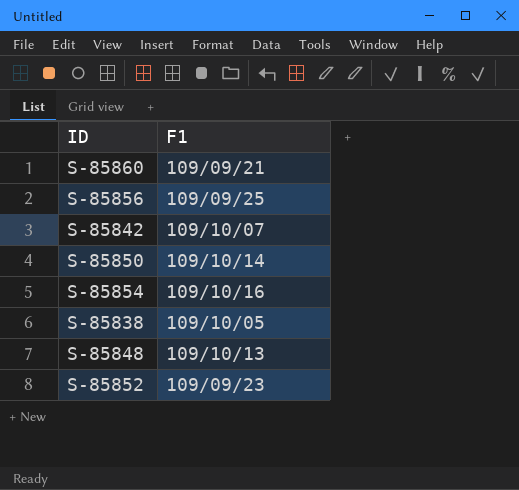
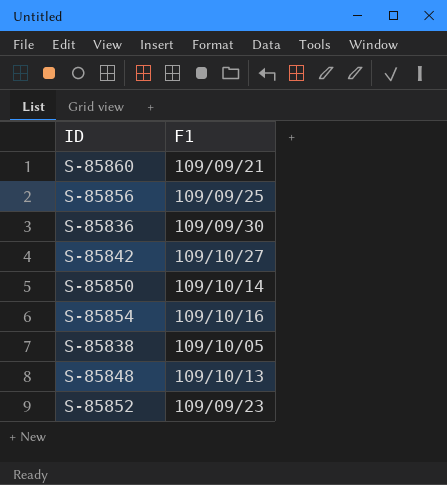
row S-85836: none -> 109/09/30
S-85842 | F1: 109/10/07 -> 109/10/27

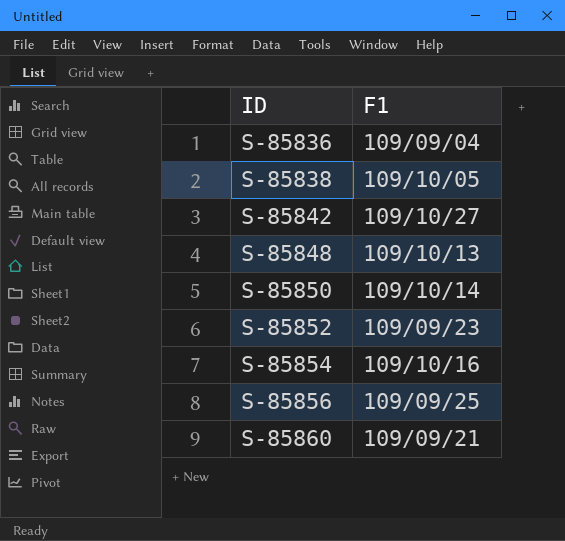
row order: none -> ID ascending
S-85836 | F1: 109/09/30 -> 109/09/04

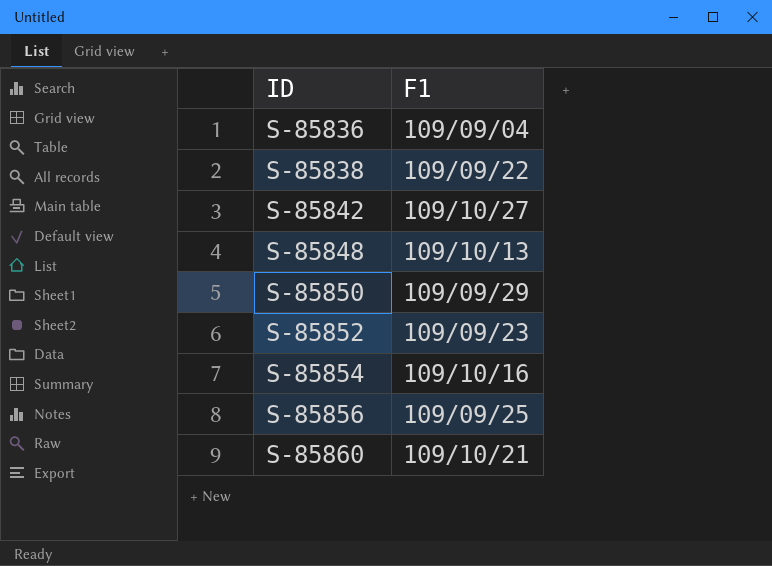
S-85838 | F1: 109/10/05 -> 109/09/22
S-85850 | F1: 109/10/14 -> 109/09/29
S-85860 | F1: 109/09/21 -> 109/10/21

